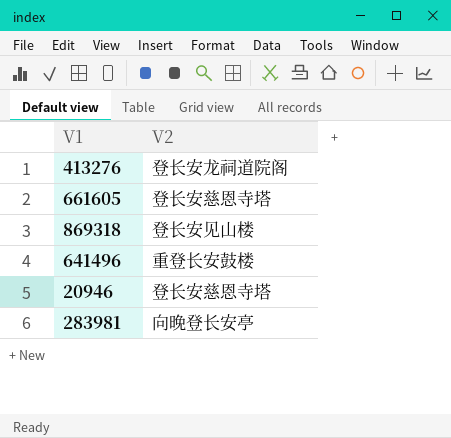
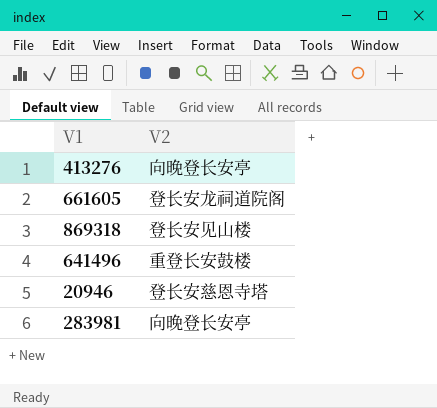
413276 | V2: 登长安龙祠道院阁 -> 向晚登长安亭
661605 | V2: 登长安慈恩寺塔 -> 登长安龙祠道院阁

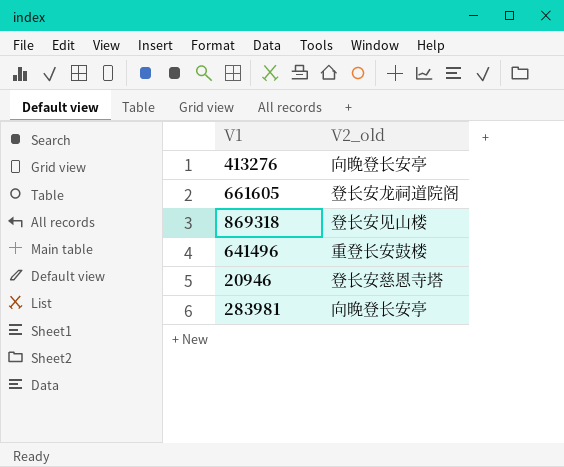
column name: V2 -> V2_old

